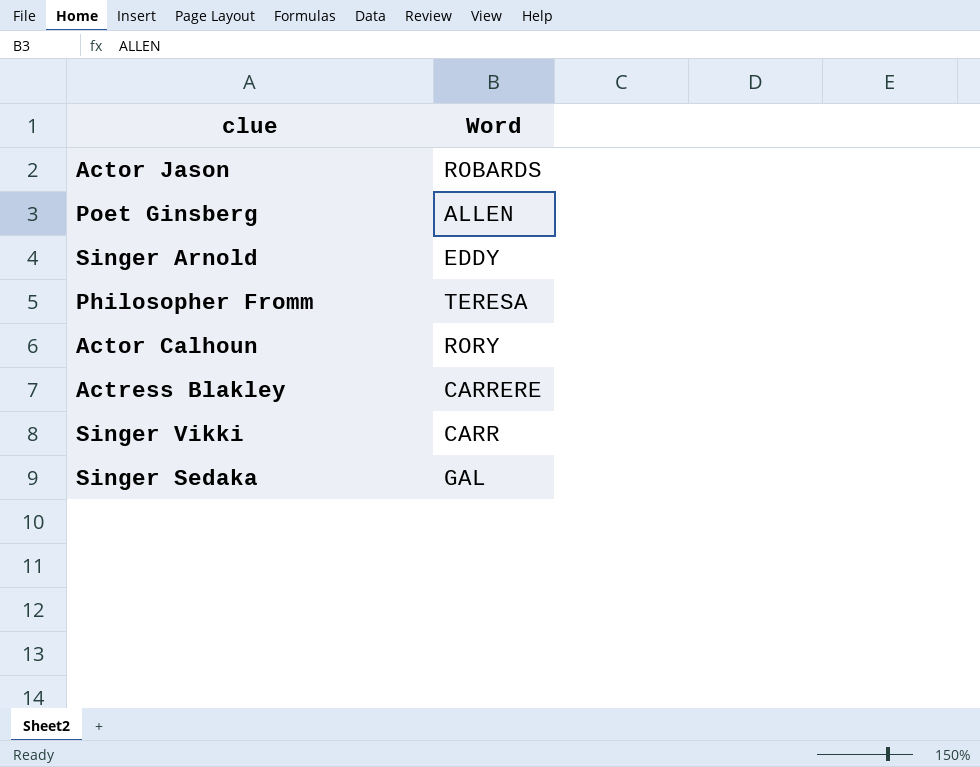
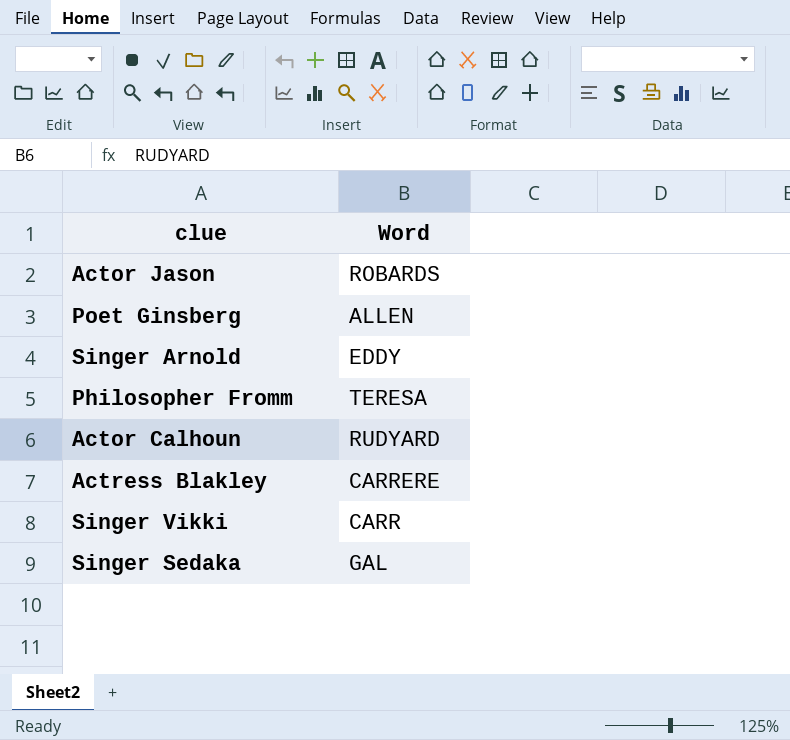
Actor Calhoun | Word: RORY -> RUDYARD

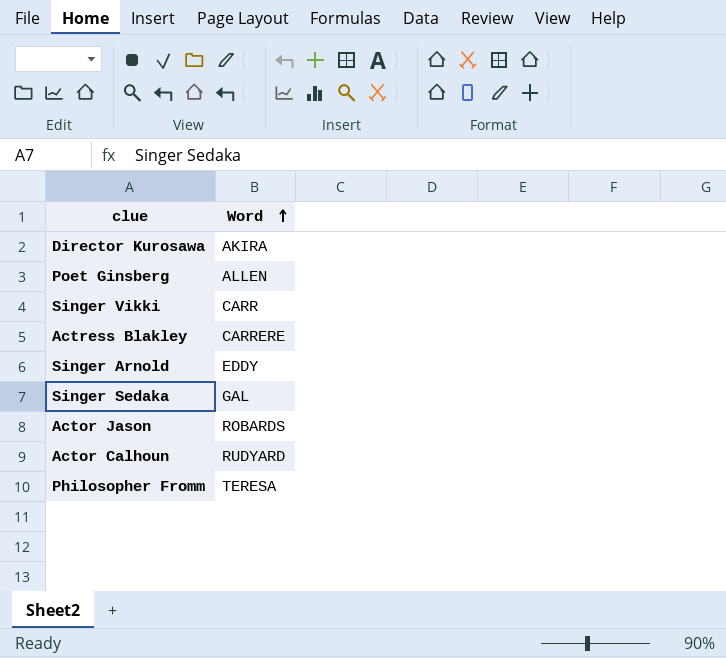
row order: none -> Word ascending
row Director Kurosawa: none -> AKIRA

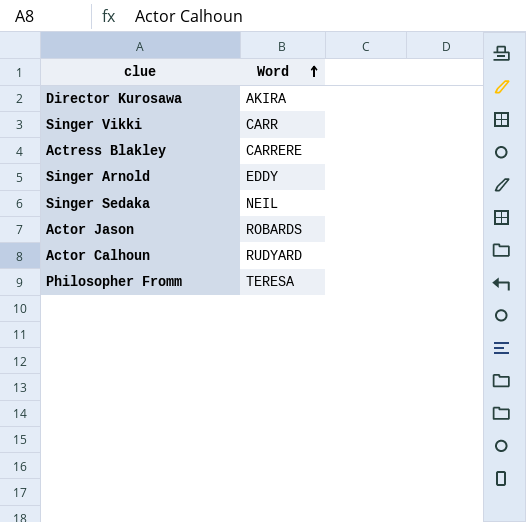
row Poet Ginsberg: ALLEN -> none
Singer Sedaka | Word: GAL -> NEIL

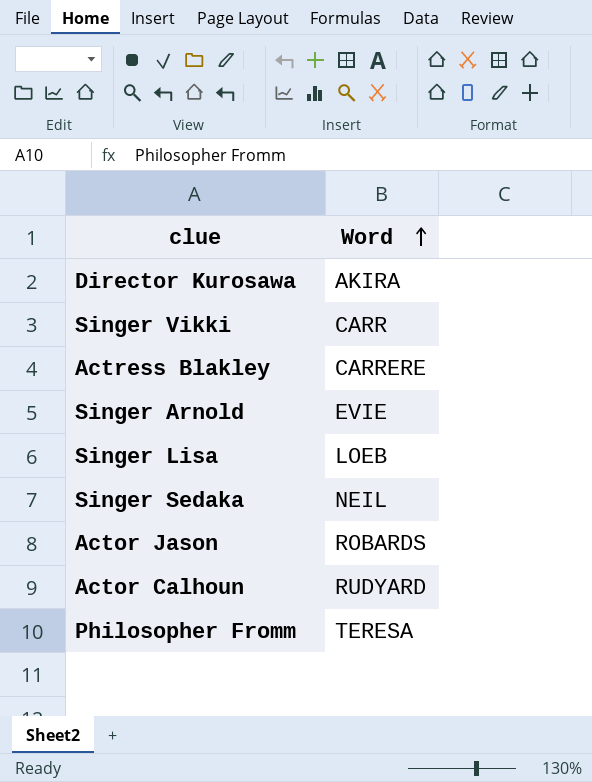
Singer Arnold | Word: EDDY -> EVIE
row Singer Lisa: none -> LOEB

